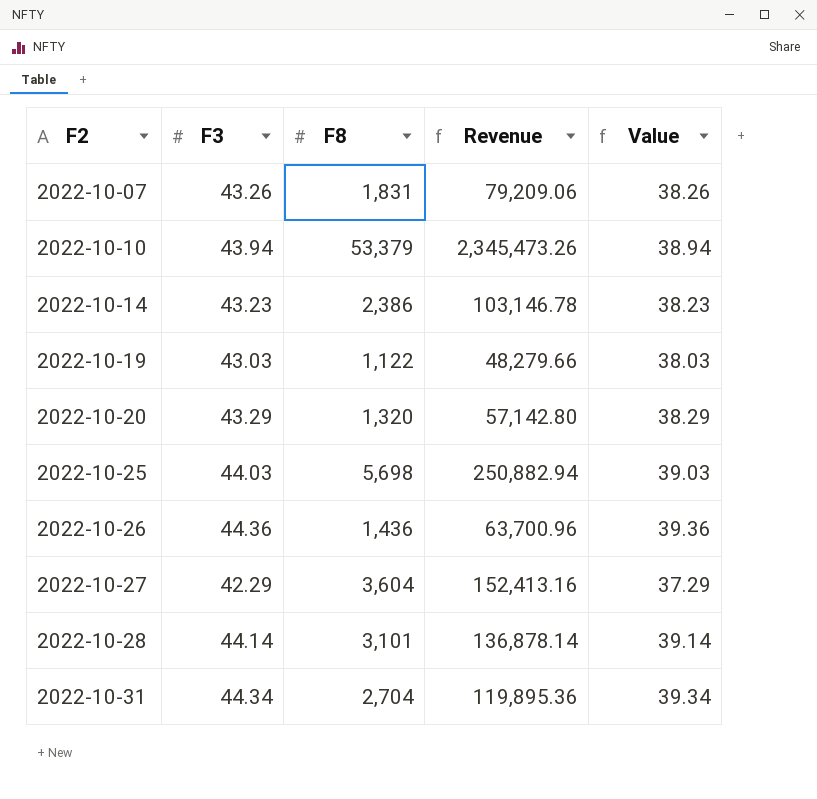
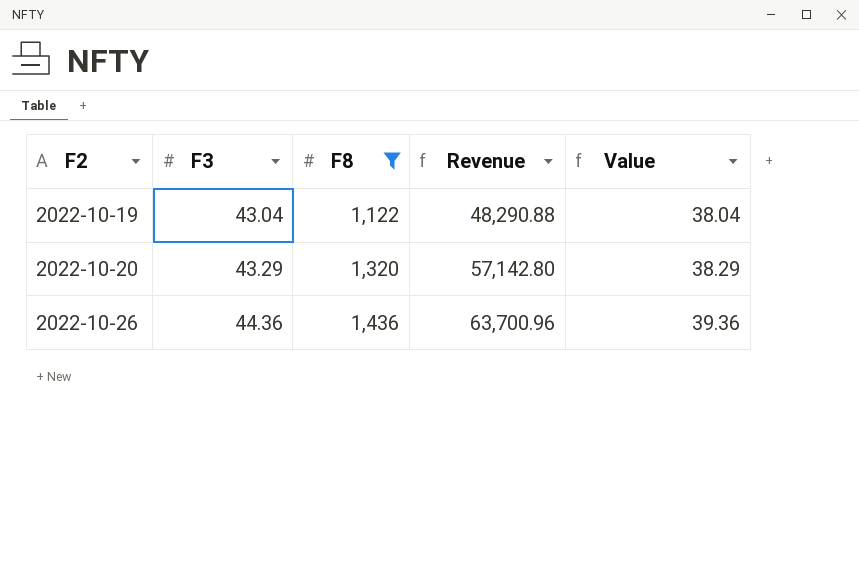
filter: none -> F8 <= 1,436
2022-10-19 | F3: 43.03 -> 43.04
2022-10-19 | Revenue: 48,279.66 -> 48,290.88
2022-10-19 | Value: 38.03 -> 38.04

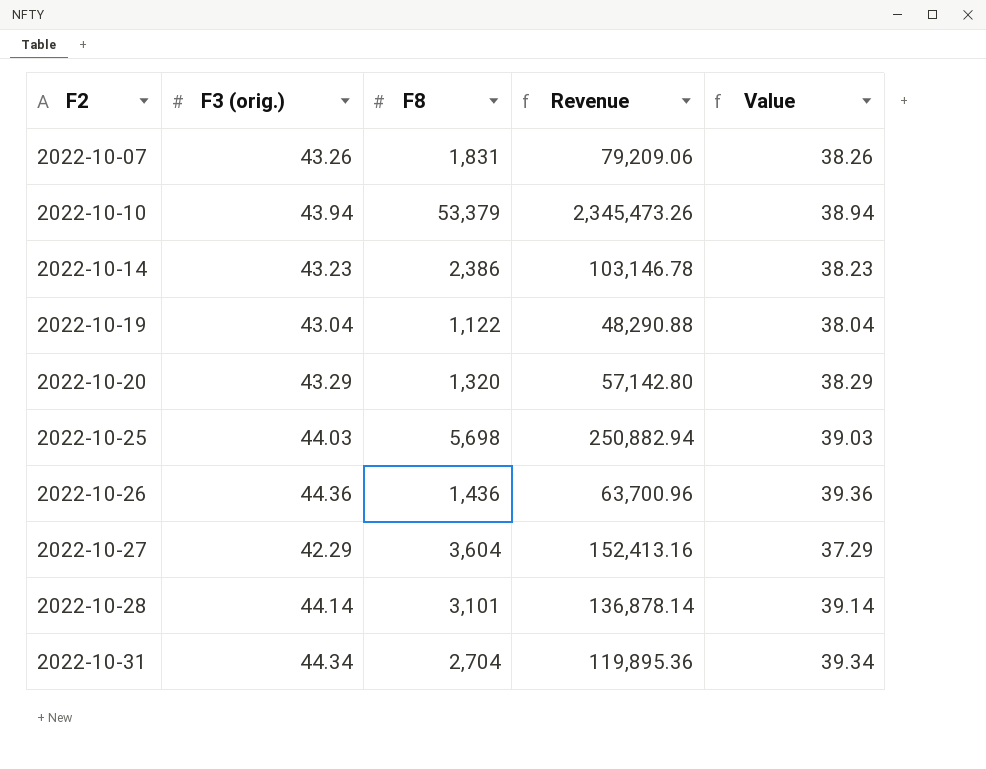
filter: F8 <= 1,436 -> none
column name: F3 -> F3 (orig.)

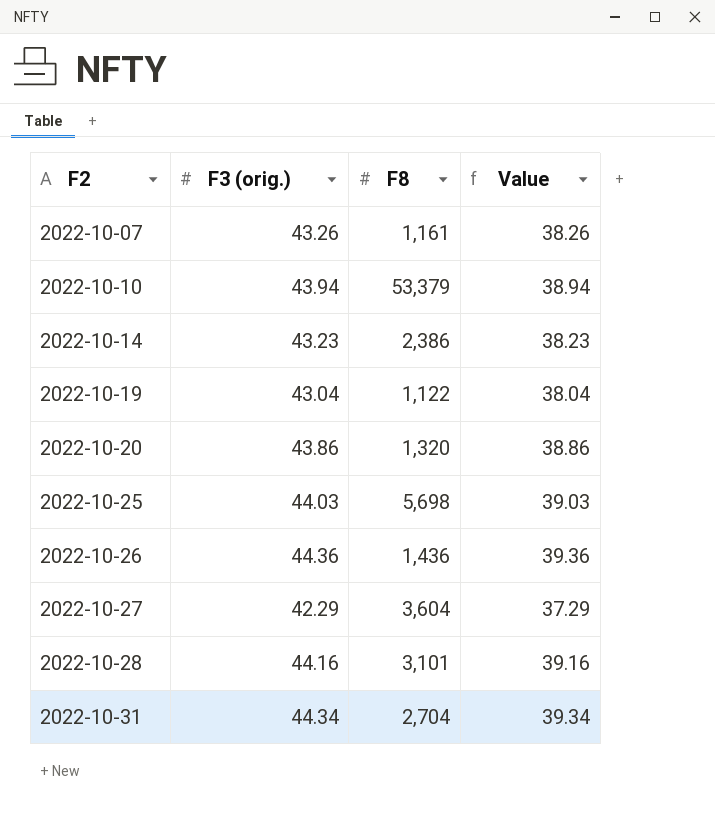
column Revenue | formula: [F3 (orig.)] * [F8] -> none
2022-10-07 | F8: 1,831 -> 1,161
2022-10-20 | F3 (orig.): 43.29 -> 43.86
2022-10-20 | Value: 38.29 -> 38.86
2022-10-28 | F3 (orig.): 44.14 -> 44.16
2022-10-28 | Value: 39.14 -> 39.16

